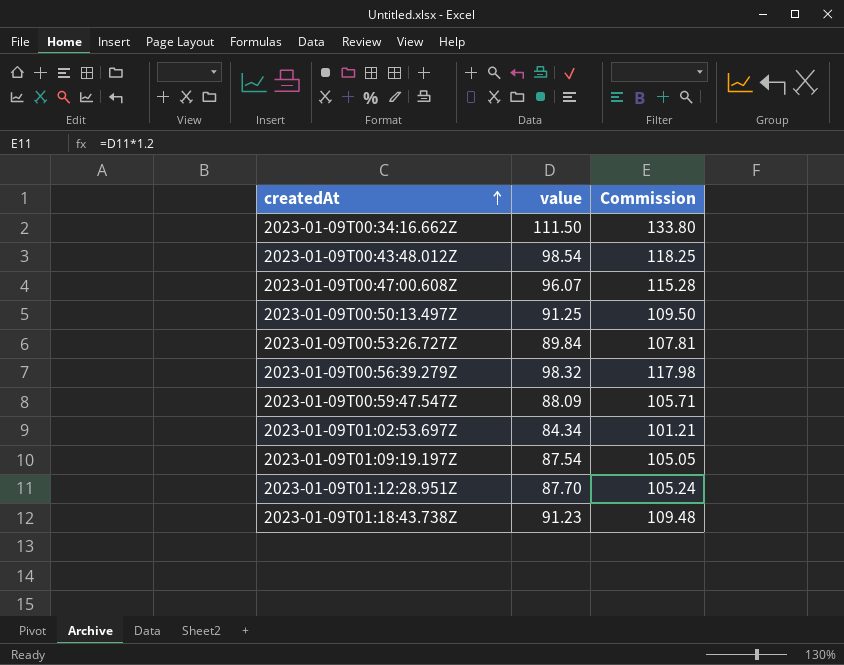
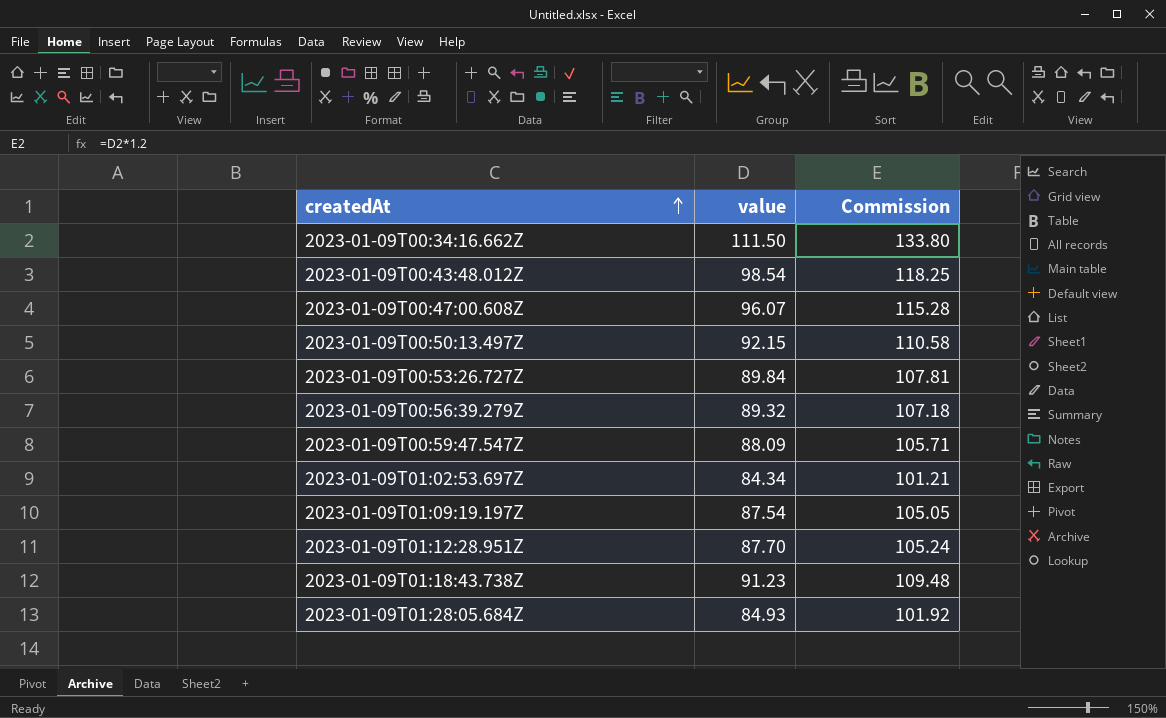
2023-01-09T00:50:13.497Z | value: 91.25 -> 92.15
2023-01-09T00:50:13.497Z | Commission: 109.50 -> 110.58
2023-01-09T00:56:39.279Z | value: 98.32 -> 89.32
2023-01-09T00:56:39.279Z | Commission: 117.98 -> 107.18
row 2023-01-09T01:28:05.684Z: none -> 84.93 | 101.92

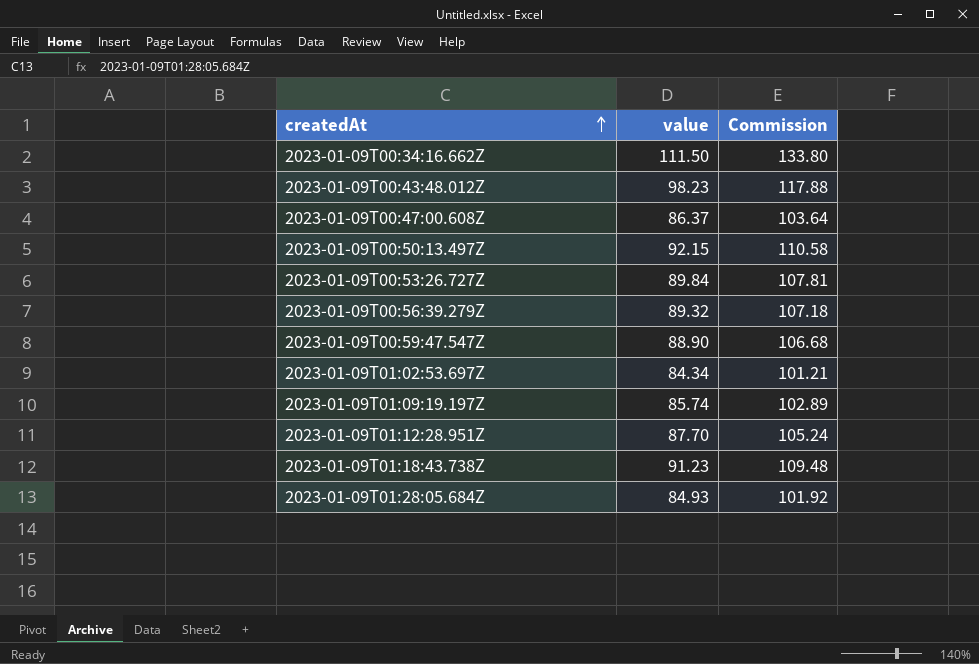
2023-01-09T00:43:48.012Z | value: 98.54 -> 98.23
2023-01-09T00:43:48.012Z | Commission: 118.25 -> 117.88
2023-01-09T00:47:00.608Z | value: 96.07 -> 86.37
2023-01-09T00:47:00.608Z | Commission: 115.28 -> 103.64
2023-01-09T00:59:47.547Z | value: 88.09 -> 88.90
2023-01-09T00:59:47.547Z | Commission: 105.71 -> 106.68
2023-01-09T01:09:19.197Z | value: 87.54 -> 85.74
2023-01-09T01:09:19.197Z | Commission: 105.05 -> 102.89

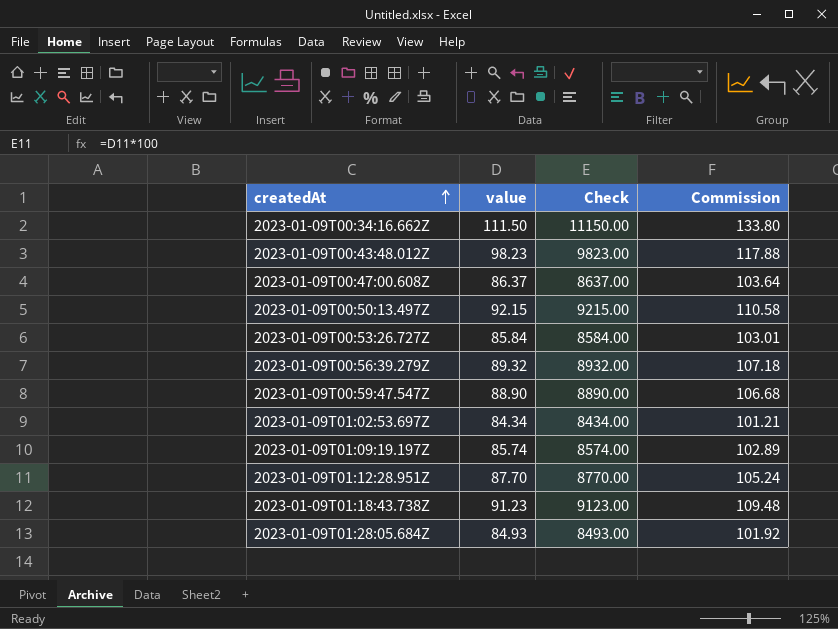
column Check | formula: none -> [value] * 100
2023-01-09T00:53:26.727Z | value: 89.84 -> 85.84
2023-01-09T00:53:26.727Z | Commission: 107.81 -> 103.01

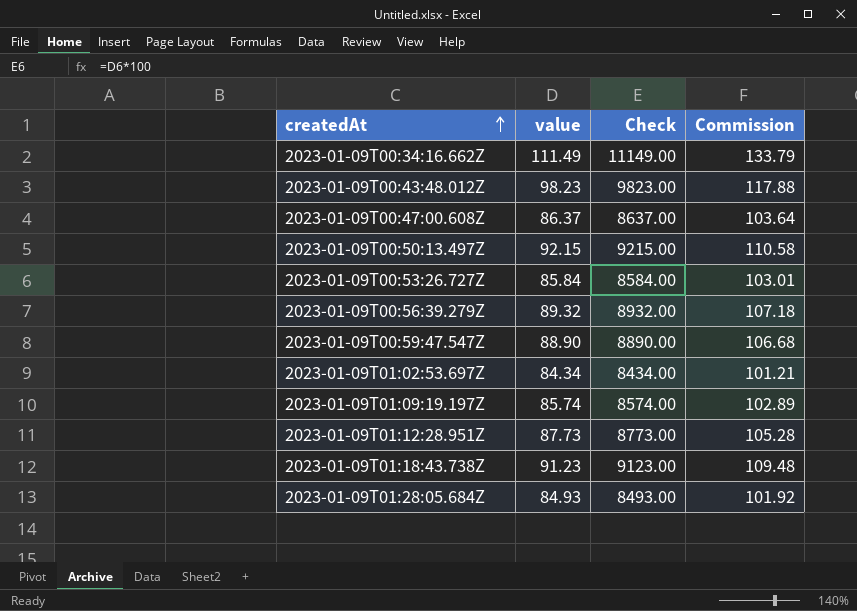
2023-01-09T00:34:16.662Z | value: 111.50 -> 111.49
2023-01-09T00:34:16.662Z | Check: 11150.00 -> 11149.00
2023-01-09T00:34:16.662Z | Commission: 133.80 -> 133.79
2023-01-09T01:12:28.951Z | value: 87.70 -> 87.73
2023-01-09T01:12:28.951Z | Check: 8770.00 -> 8773.00
2023-01-09T01:12:28.951Z | Commission: 105.24 -> 105.28

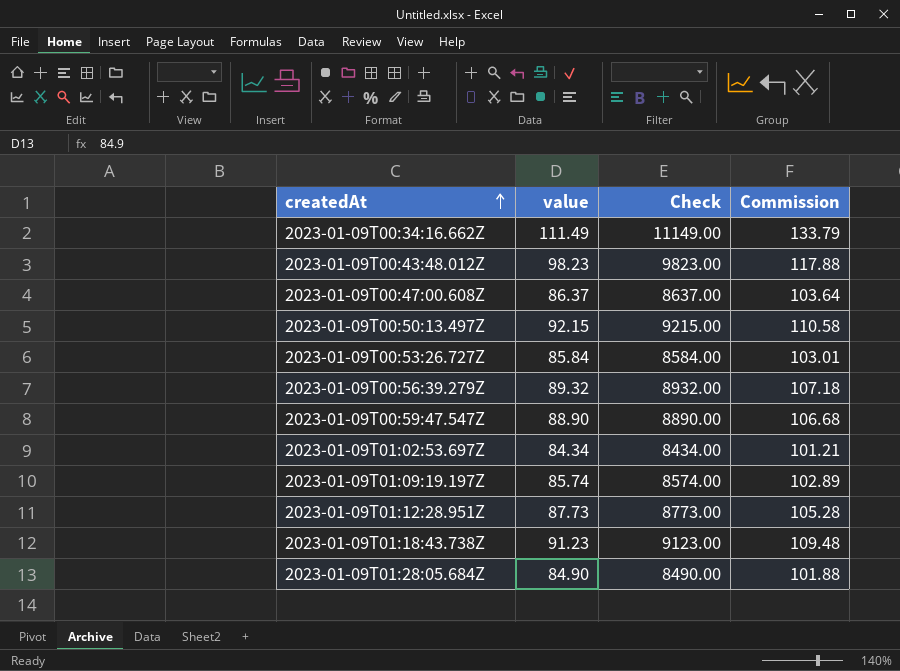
2023-01-09T01:28:05.684Z | value: 84.93 -> 84.90
2023-01-09T01:28:05.684Z | Check: 8493.00 -> 8490.00
2023-01-09T01:28:05.684Z | Commission: 101.92 -> 101.88

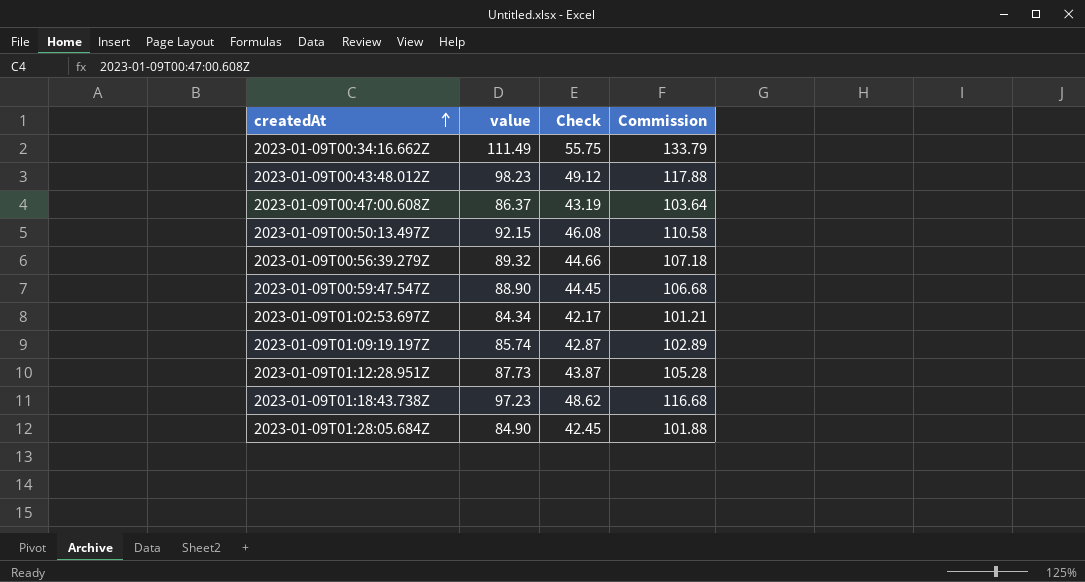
column Check | formula: [value] * 100 -> [value] * 0.5
row 2023-01-09T00:53:26.727Z: 85.84 | 8584.00 | 103.01 -> none
2023-01-09T01:18:43.738Z | value: 91.23 -> 97.23
2023-01-09T01:18:43.738Z | Commission: 109.48 -> 116.68

